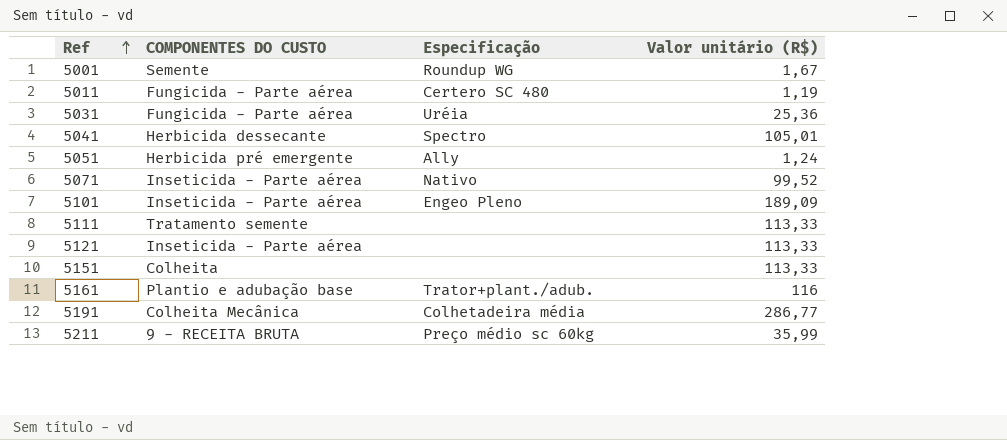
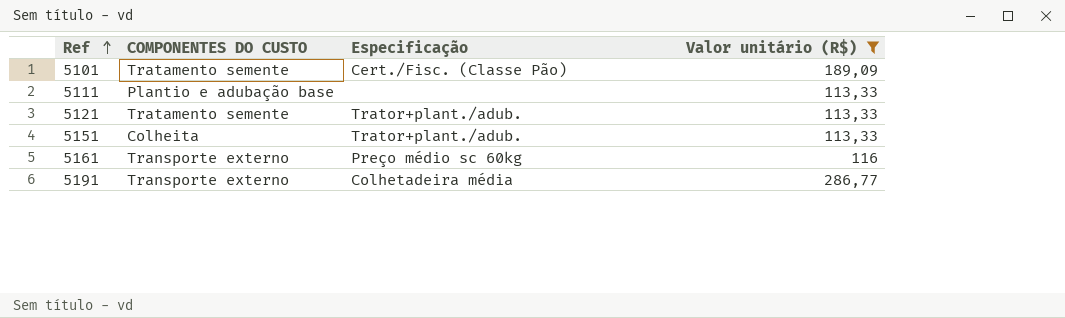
filter: none -> Valor unitário (R$) >= 113,33
5101 | COMPONENTES DO CUSTO: Inseticida - Parte aérea -> Tratamento semente
5101 | Especificação: Engeo Pleno -> Cert./Fisc. (Classe Pão)
5111 | COMPONENTES DO CUSTO: Tratamento semente -> Plantio e adubação base
5121 | COMPONENTES DO CUSTO: Inseticida - Parte aérea -> Tratamento semente
5121 | Especificação: none -> Trator+plant./adub.
5151 | Especificação: none -> Trator+plant./adub.
5161 | COMPONENTES DO CUSTO: Plantio e adubação base -> Transporte externo
5161 | Especificação: Trator+plant./adub. -> Preço médio sc 60kg
5191 | COMPONENTES DO CUSTO: Colheita Mecânica -> Transporte externo

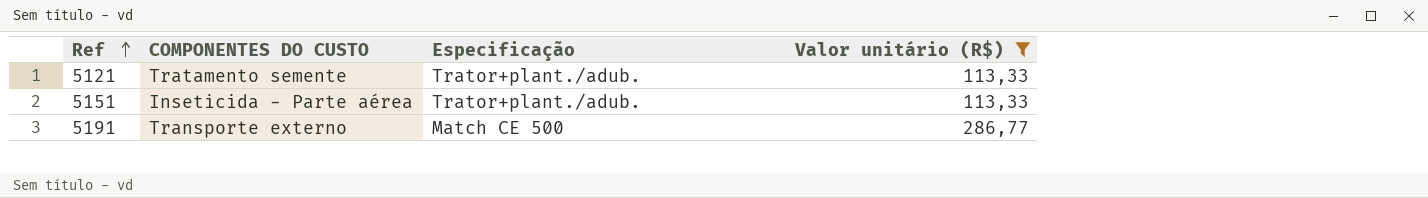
row 5101: Tratamento semente | Cert./Fisc. (Classe Pão) | 189,09 -> none
row 5111: Plantio e adubação base | none | 113,33 -> none
row 5161: Transporte externo | Preço médio sc 60kg | 116 -> none
5151 | COMPONENTES DO CUSTO: Colheita -> Inseticida - Parte aérea
5191 | Especificação: Colhetadeira média -> Match CE 500

